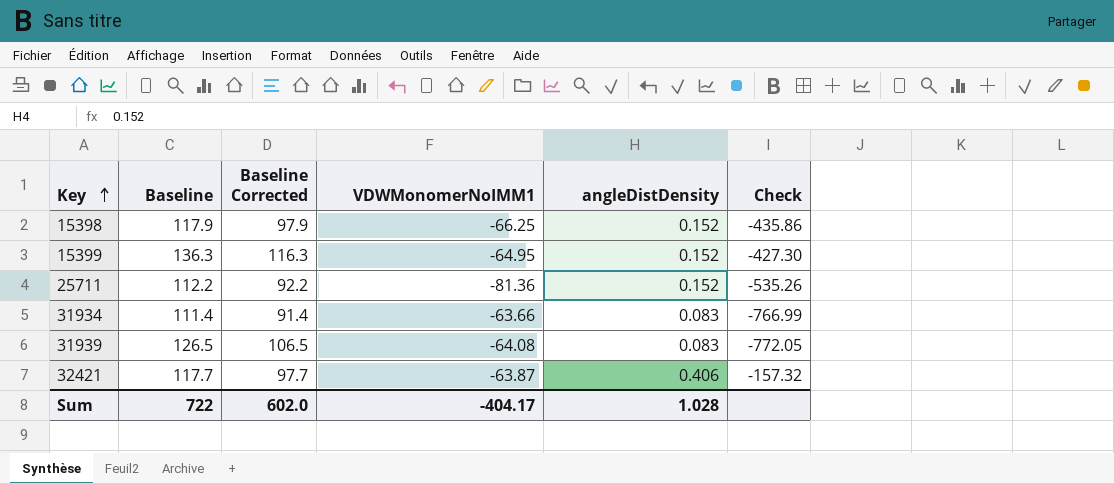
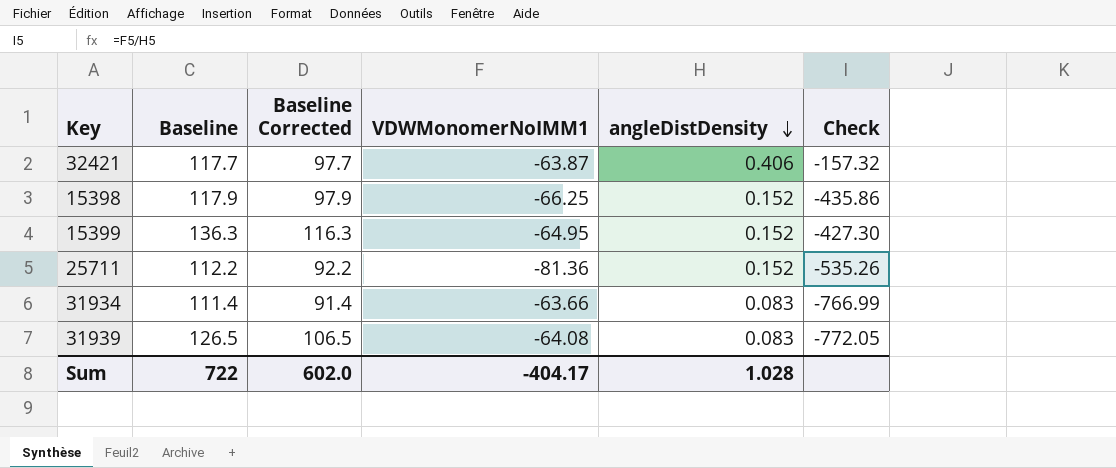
row order: Key ascending -> angleDistDensity descending

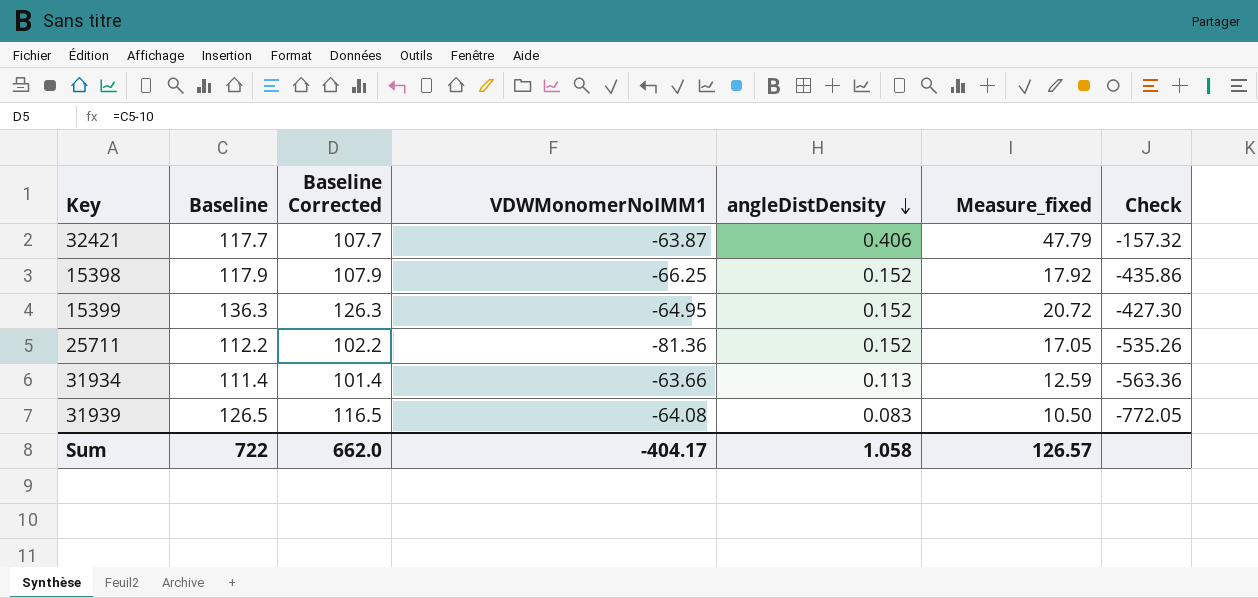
column Baseline Corrected | formula: [Baseline] - 20 -> [Baseline] - 10
column Measure_fixed | formula: none -> [Baseline] * [angleDistDensity]
31934 | angleDistDensity: 0.083 -> 0.113
31934 | Check: -766.99 -> -563.36
Sum | Baseline Corrected: 602.0 -> 662.0
Sum | angleDistDensity: 1.028 -> 1.058

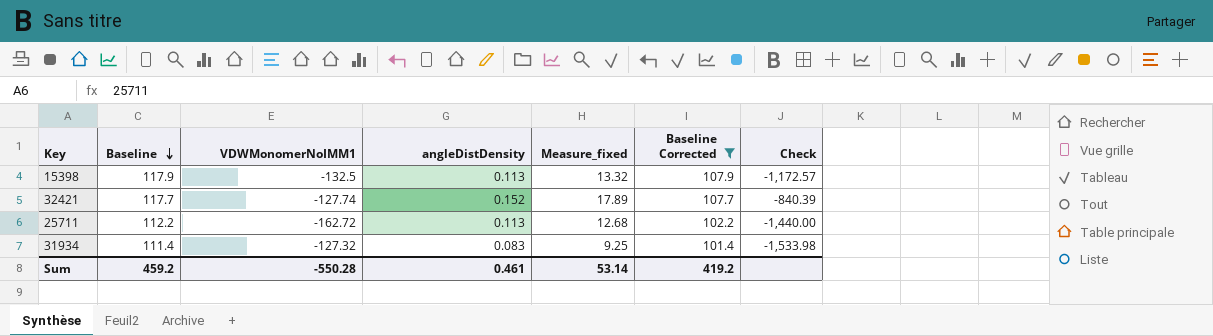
filter: none -> Baseline Corrected <= 107.9
row order: angleDistDensity descending -> Baseline descending
column Baseline Corrected | position: 3 -> 6
15398 | VDWMonomerNoIMM1: -66.25 -> -132.5
15398 | angleDistDensity: 0.152 -> 0.113
15398 | Measure_fixed: 17.92 -> 13.32
15398 | Check: -435.86 -> -1,172.57
32421 | VDWMonomerNoIMM1: -63.87 -> -127.74
32421 | angleDistDensity: 0.406 -> 0.152
32421 | Measure_fixed: 47.79 -> 17.89
32421 | Check: -157.32 -> -840.39
25711 | VDWMonomerNoIMM1: -81.36 -> -162.72
25711 | angleDistDensity: 0.152 -> 0.113
25711 | Measure_fixed: 17.05 -> 12.68
25711 | Check: -535.26 -> -1,440.00
31934 | VDWMonomerNoIMM1: -63.66 -> -127.32
31934 | angleDistDensity: 0.113 -> 0.083
31934 | Measure_fixed: 12.59 -> 9.25
31934 | Check: -563.36 -> -1,533.98
Sum | Baseline: 722 -> 459.2
Sum | VDWMonomerNoIMM1: -404.17 -> -550.28
Sum | angleDistDensity: 1.058 -> 0.461
Sum | Measure_fixed: 126.57 -> 53.14
Sum | Baseline Corrected: 662.0 -> 419.2

